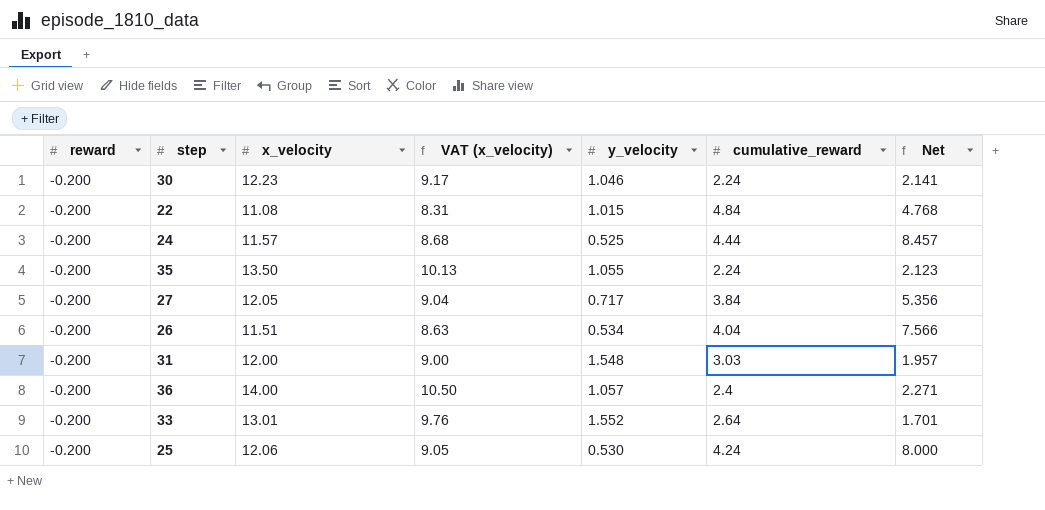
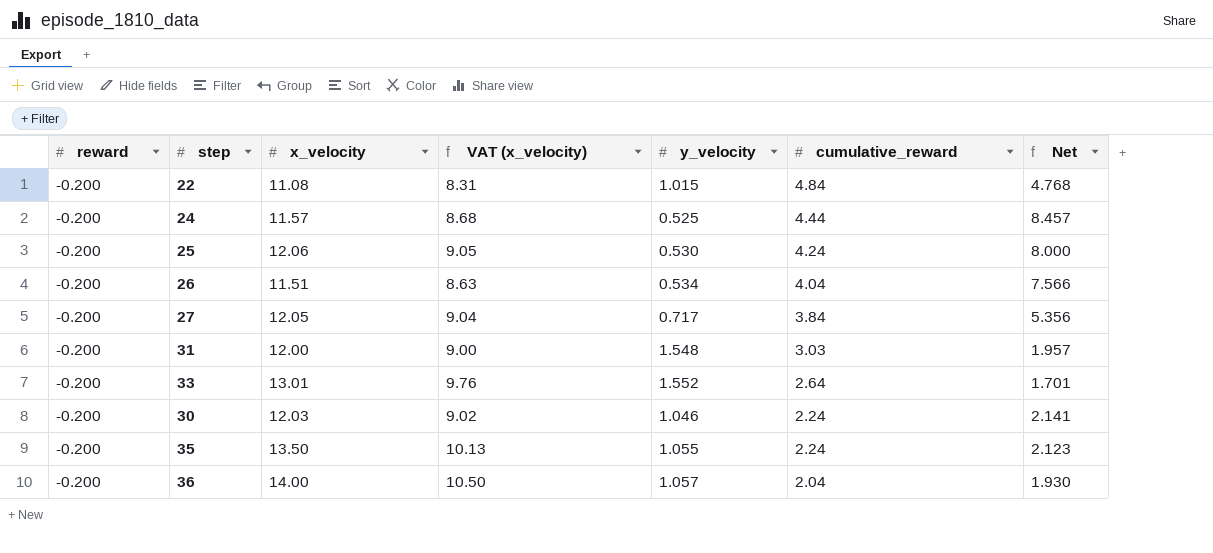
row order: none -> cumulative_reward descending
30 | x_velocity: 12.23 -> 12.03
30 | VAT (x_velocity): 9.17 -> 9.02
36 | cumulative_reward: 2.4 -> 2.04
36 | Net: 2.271 -> 1.930

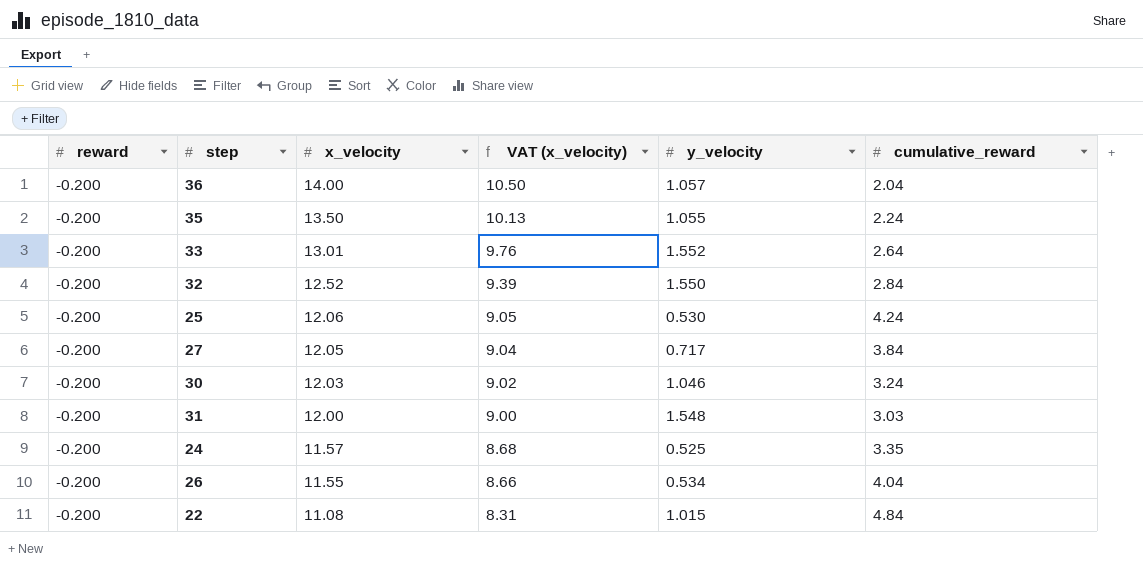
row order: cumulative_reward descending -> x_velocity descending
column Net | formula: [cumulative_reward] / [y_velocity] -> none
row 32: none -> -0.200 | 12.52 | 9.39 | 1.550 | 2.84
30 | cumulative_reward: 2.24 -> 3.24
24 | cumulative_reward: 4.44 -> 3.35
26 | x_velocity: 11.51 -> 11.55
26 | VAT (x_velocity): 8.63 -> 8.66

